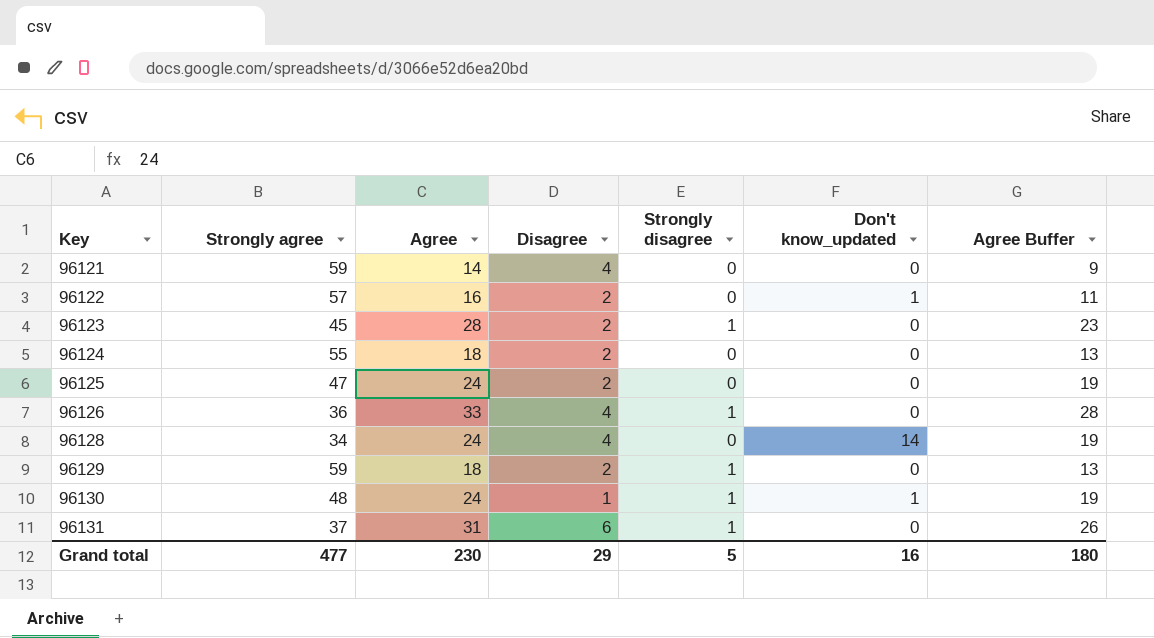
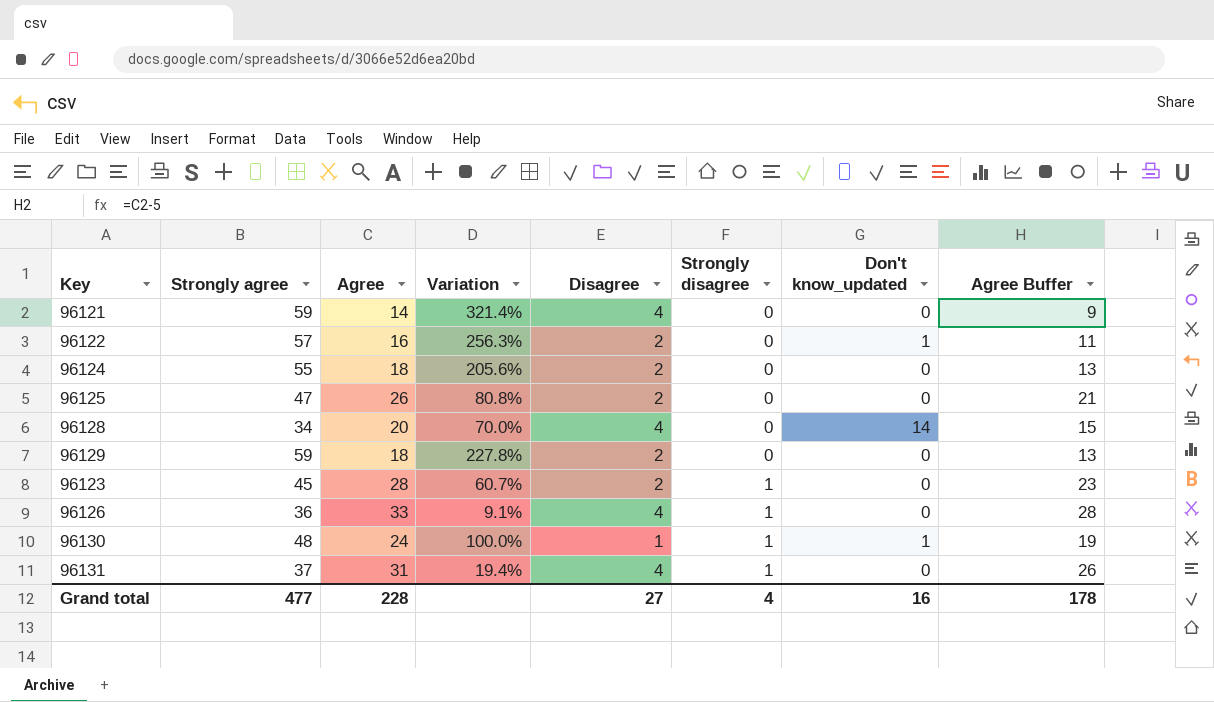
row order: Key ascending -> Strongly disagree ascending
column Variation | formula: none -> ([Strongly agree] - [Agree]) / [Agree]
96125 | Agree: 24 -> 26
96125 | Agree Buffer: 19 -> 21
96128 | Agree: 24 -> 20
96128 | Agree Buffer: 19 -> 15
96129 | Strongly disagree: 1 -> 0
96131 | Disagree: 6 -> 4
Grand total | Agree: 230 -> 228
Grand total | Disagree: 29 -> 27
Grand total | Strongly disagree: 5 -> 4
Grand total | Agree Buffer: 180 -> 178

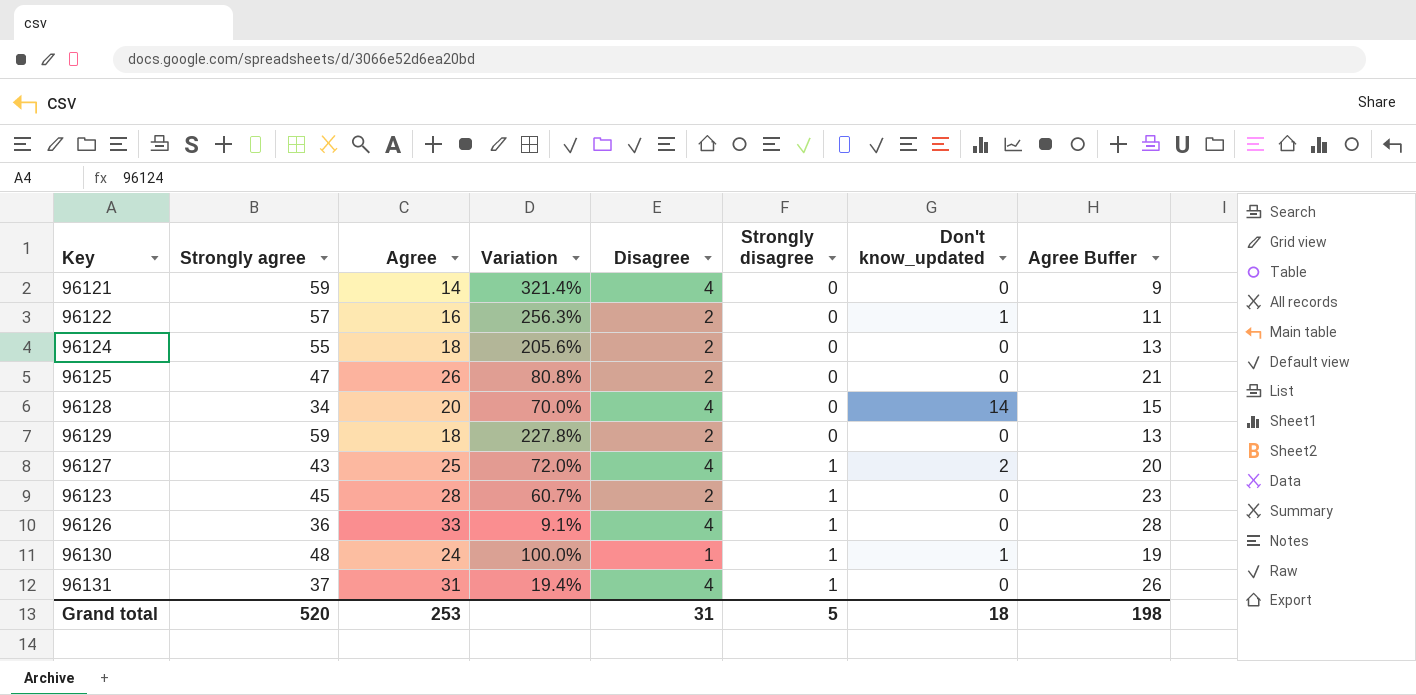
row 96127: none -> 43 | 25 | 72.0% | 4 | 1 | 2 | 20
Grand total | Strongly agree: 477 -> 520
Grand total | Agree: 228 -> 253
Grand total | Disagree: 27 -> 31
Grand total | Strongly disagree: 4 -> 5
Grand total | Don't know_updated: 16 -> 18
Grand total | Agree Buffer: 178 -> 198

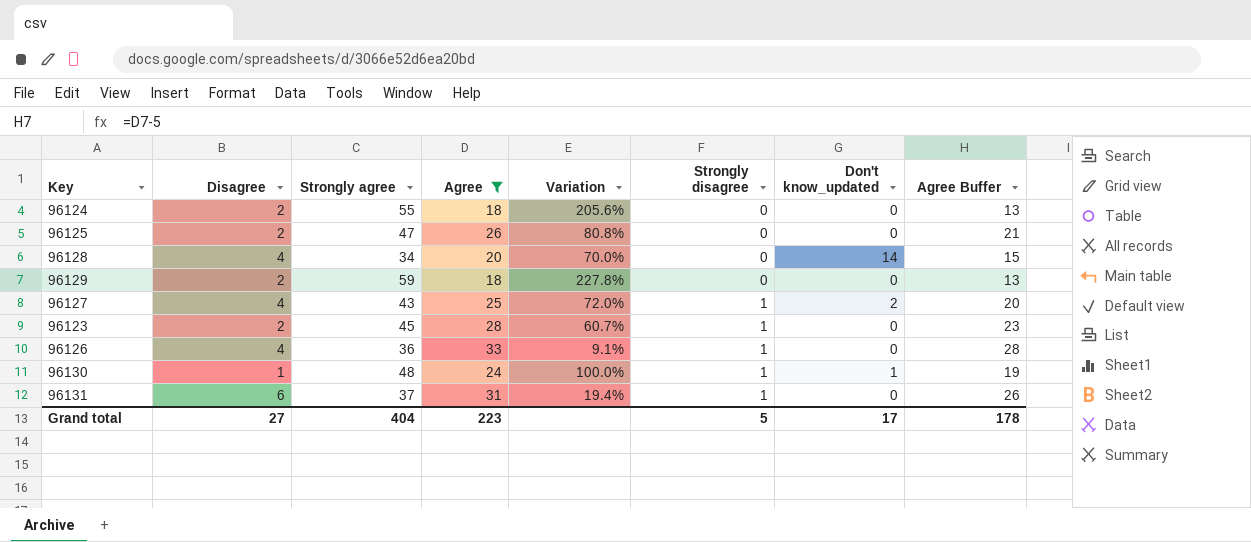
filter: none -> Agree >= 18
column Disagree | position: 5 -> 2
96131 | Disagree: 4 -> 6
Grand total | Disagree: 31 -> 27
Grand total | Strongly agree: 520 -> 404
Grand total | Agree: 253 -> 223
Grand total | Don't know_updated: 18 -> 17
Grand total | Agree Buffer: 198 -> 178

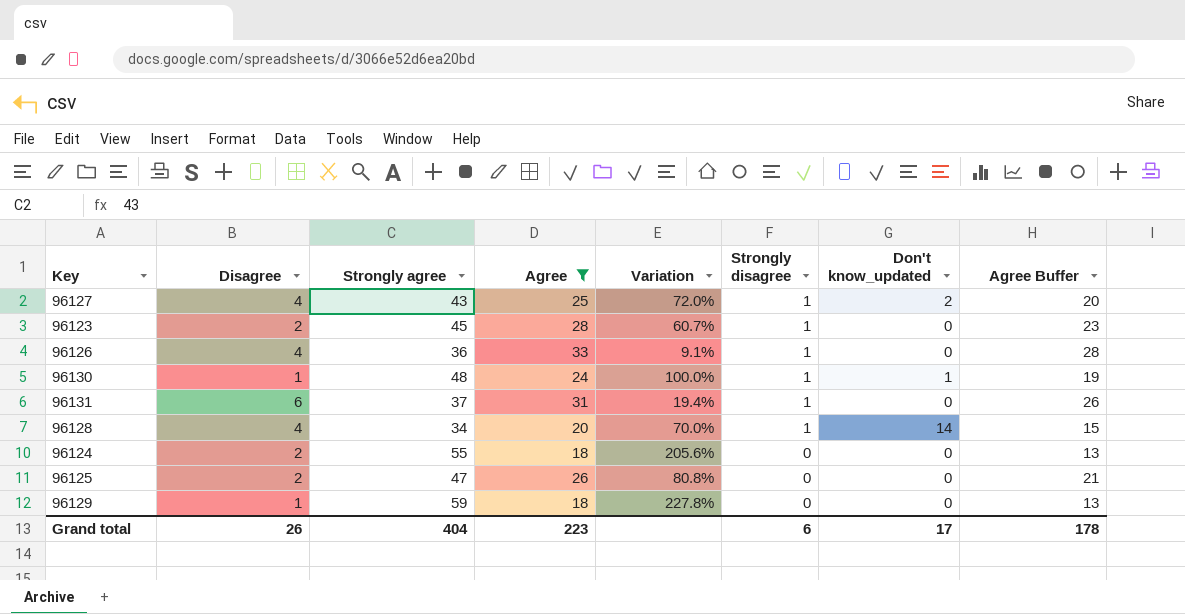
row order: Strongly disagree ascending -> Strongly disagree descending
96128 | Strongly disagree: 0 -> 1
96129 | Disagree: 2 -> 1
Grand total | Disagree: 27 -> 26
Grand total | Strongly disagree: 5 -> 6

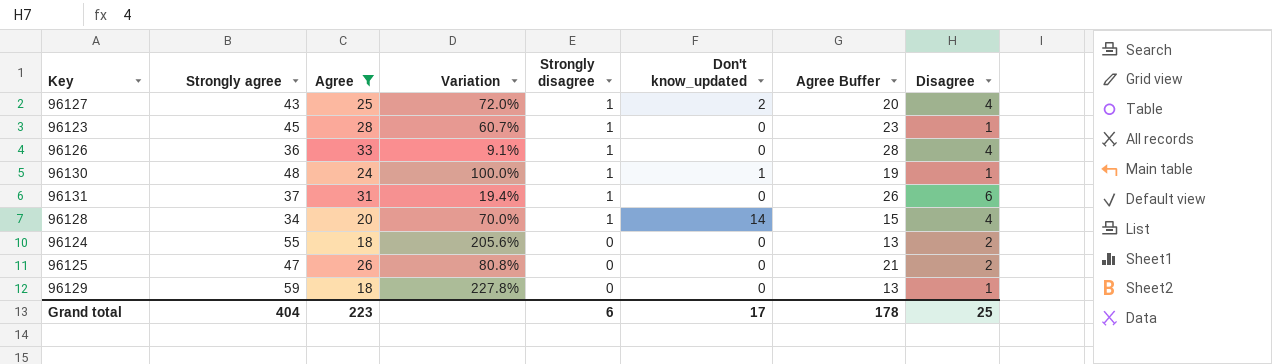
column Disagree | position: 2 -> 8
96123 | Disagree: 2 -> 1
Grand total | Disagree: 26 -> 25

